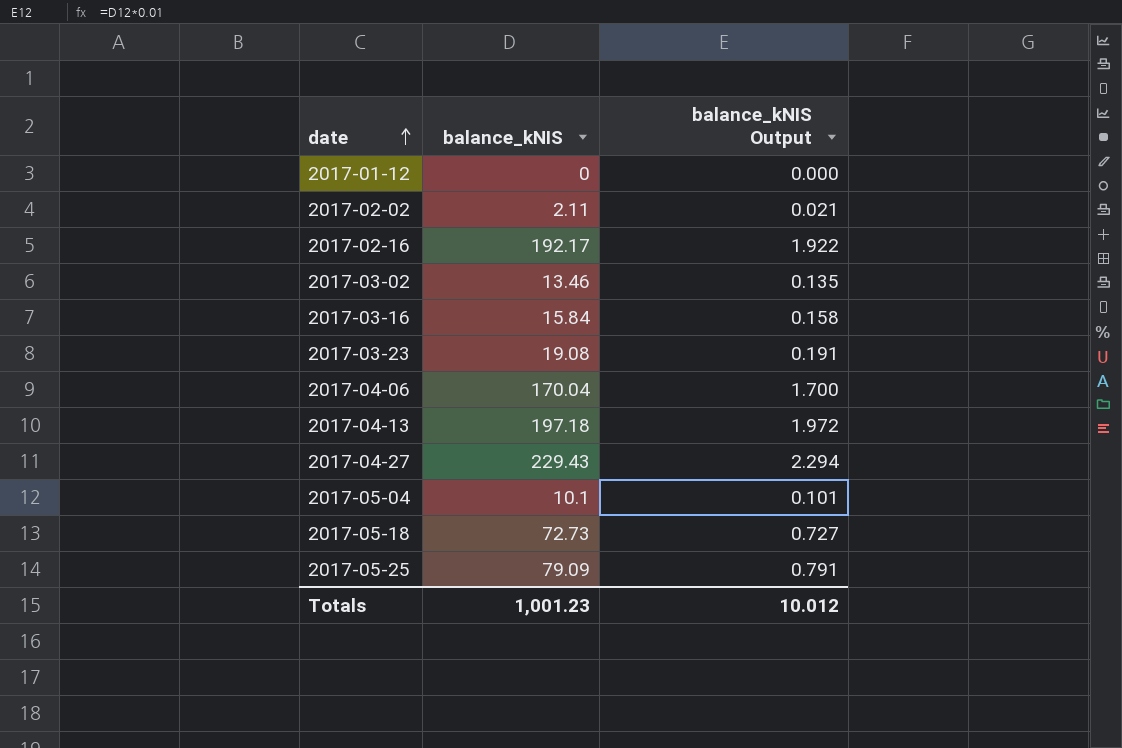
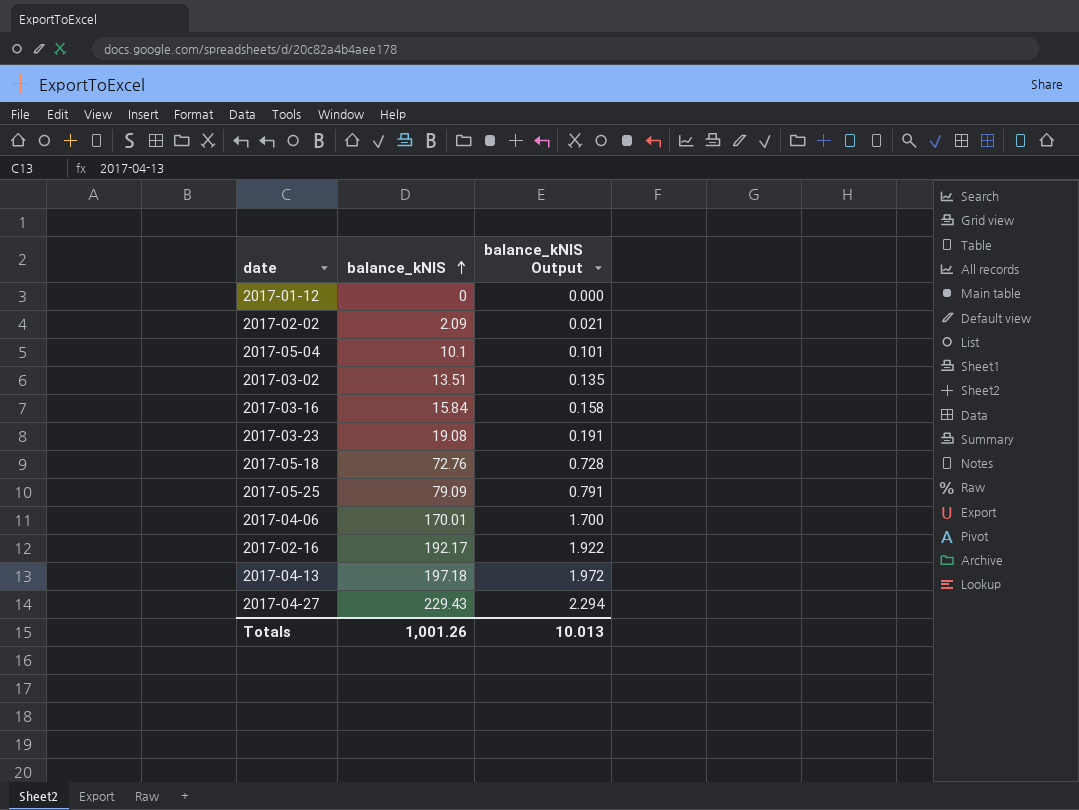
row order: date ascending -> balance_kNIS ascending
2017-02-02 | balance_kNIS: 2.11 -> 2.09
2017-03-02 | balance_kNIS: 13.46 -> 13.51
2017-05-18 | balance_kNIS: 72.73 -> 72.76
2017-05-18 | balance_kNIS Output: 0.727 -> 0.728
2017-04-06 | balance_kNIS: 170.04 -> 170.01
Totals | balance_kNIS: 1,001.23 -> 1,001.26
Totals | balance_kNIS Output: 10.012 -> 10.013

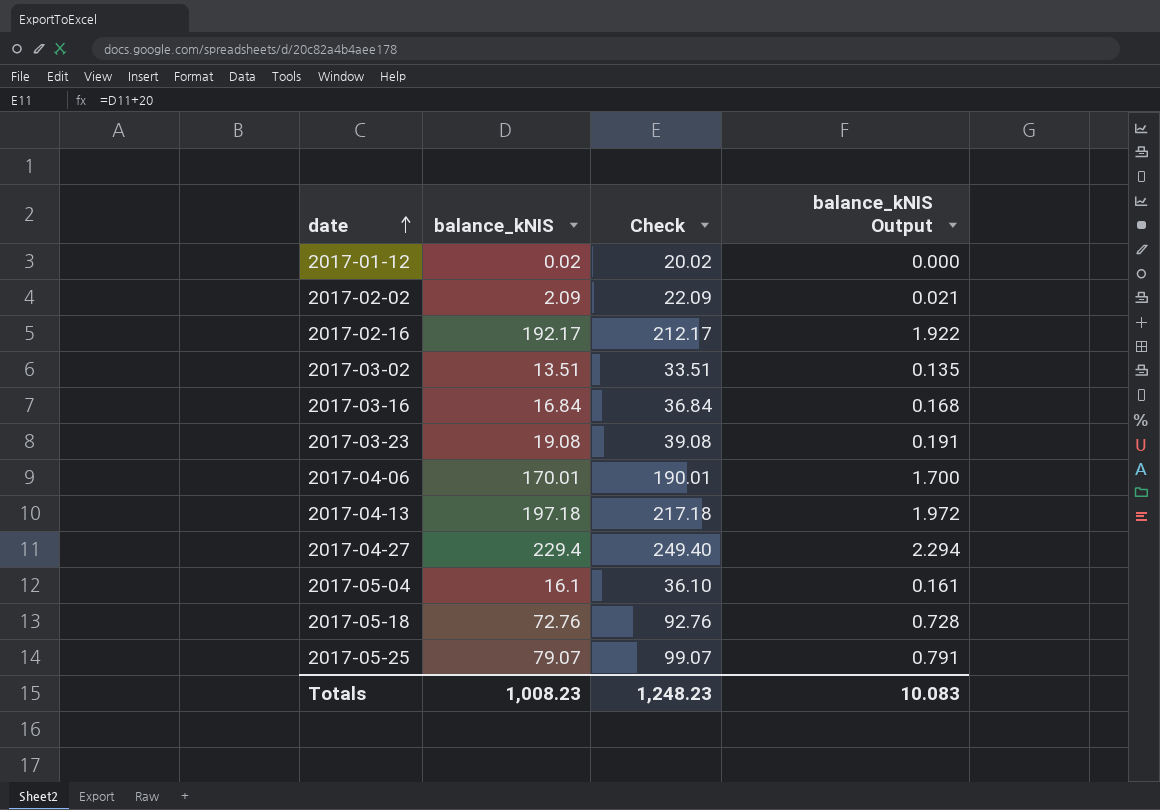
row order: balance_kNIS ascending -> date ascending
column Check | formula: none -> [balance_kNIS] + 20
2017-01-12 | balance_kNIS: 0 -> 0.02
2017-03-16 | balance_kNIS: 15.84 -> 16.84
2017-03-16 | balance_kNIS Output: 0.158 -> 0.168
2017-04-27 | balance_kNIS: 229.43 -> 229.4
2017-05-04 | balance_kNIS: 10.1 -> 16.1
2017-05-04 | balance_kNIS Output: 0.101 -> 0.161
2017-05-25 | balance_kNIS: 79.09 -> 79.07
Totals | balance_kNIS: 1,001.26 -> 1,008.23
Totals | balance_kNIS Output: 10.013 -> 10.083

